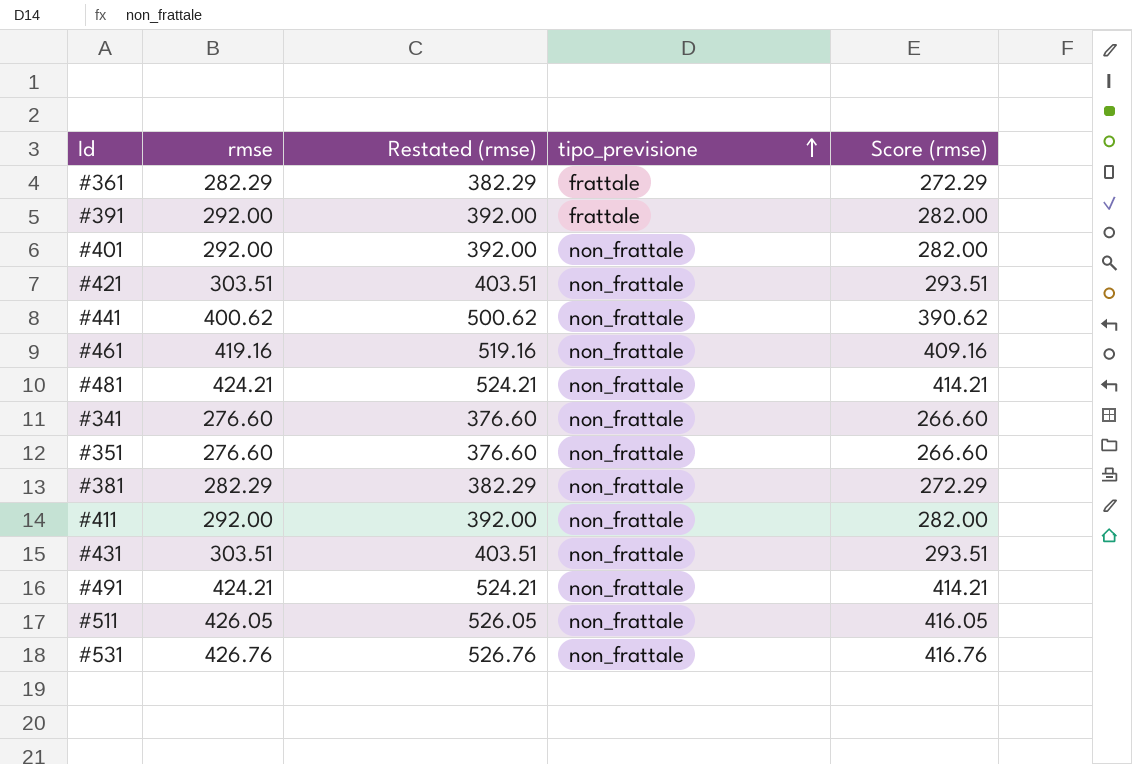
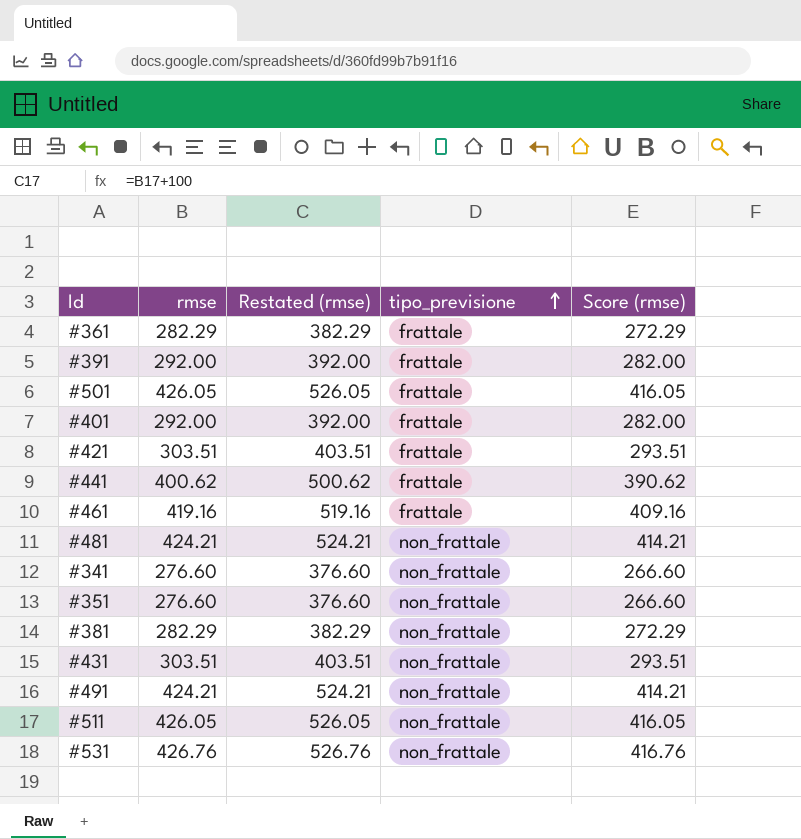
row #411: 292.00 | 392.00 | non_frattale | 282.00 -> none
row #501: none -> 426.05 | 526.05 | frattale | 416.05
#401 | tipo_previsione: non_frattale -> frattale
#421 | tipo_previsione: non_frattale -> frattale
#441 | tipo_previsione: non_frattale -> frattale
#461 | tipo_previsione: non_frattale -> frattale

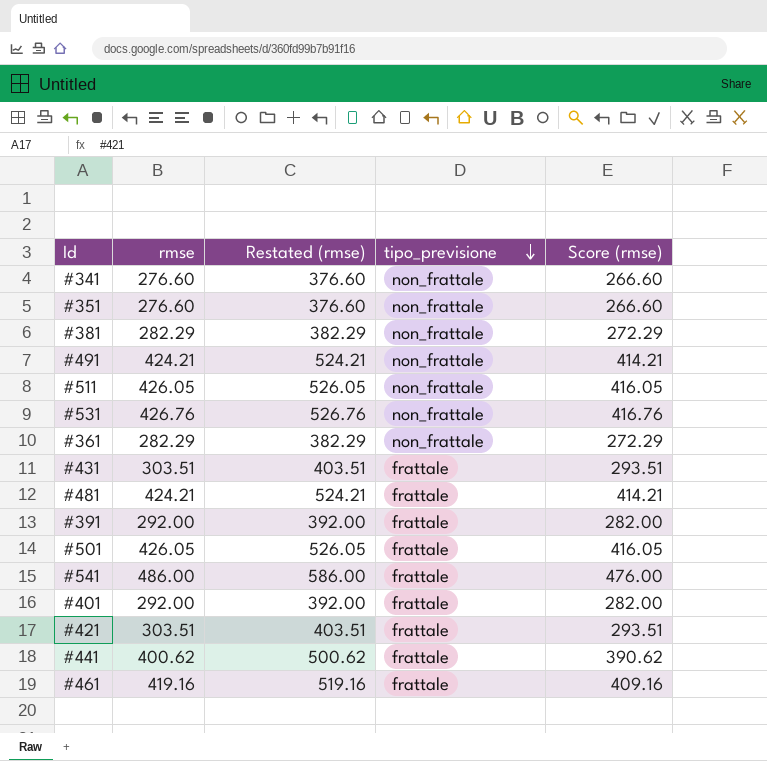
row order: tipo_previsione ascending -> tipo_previsione descending
#361 | tipo_previsione: frattale -> non_frattale
#431 | tipo_previsione: non_frattale -> frattale
#481 | tipo_previsione: non_frattale -> frattale
row #541: none -> 486.00 | 586.00 | frattale | 476.00

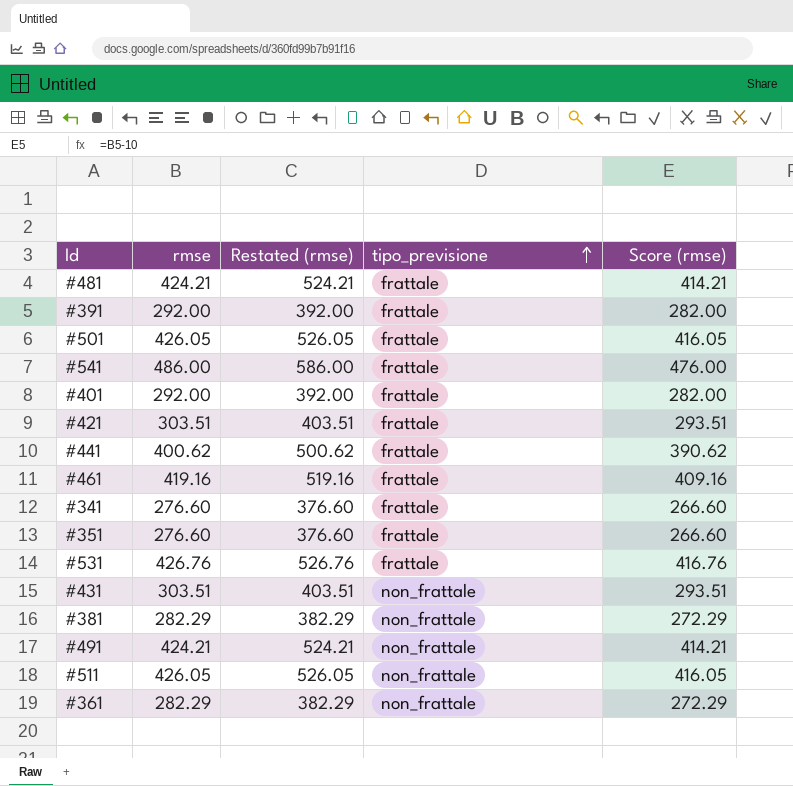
row order: tipo_previsione descending -> tipo_previsione ascending
#341 | tipo_previsione: non_frattale -> frattale
#351 | tipo_previsione: non_frattale -> frattale
#531 | tipo_previsione: non_frattale -> frattale
#431 | tipo_previsione: frattale -> non_frattale

